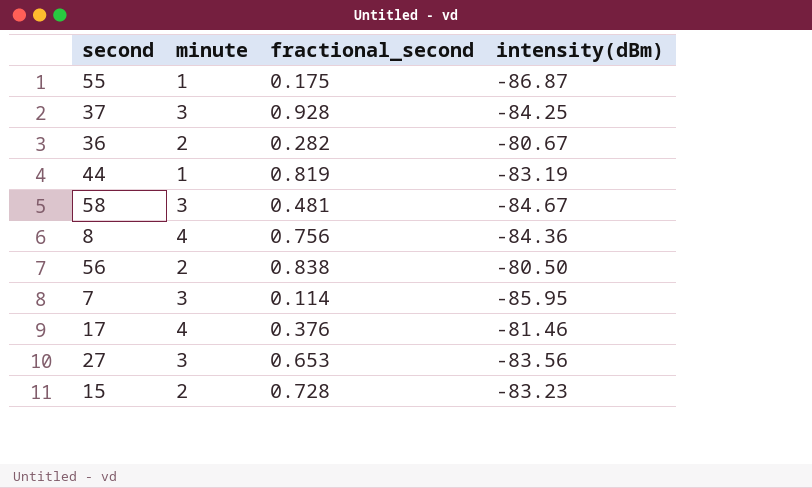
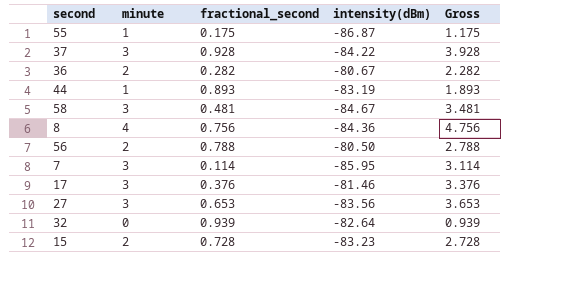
column Gross | formula: none -> [minute] + [fractional_second]
37 | intensity(dBm): -84.25 -> -84.22
44 | fractional_second: 0.819 -> 0.893
56 | fractional_second: 0.838 -> 0.788
17 | minute: 4 -> 3
row 32: none -> 0 | 0.939 | -82.64 | 0.939

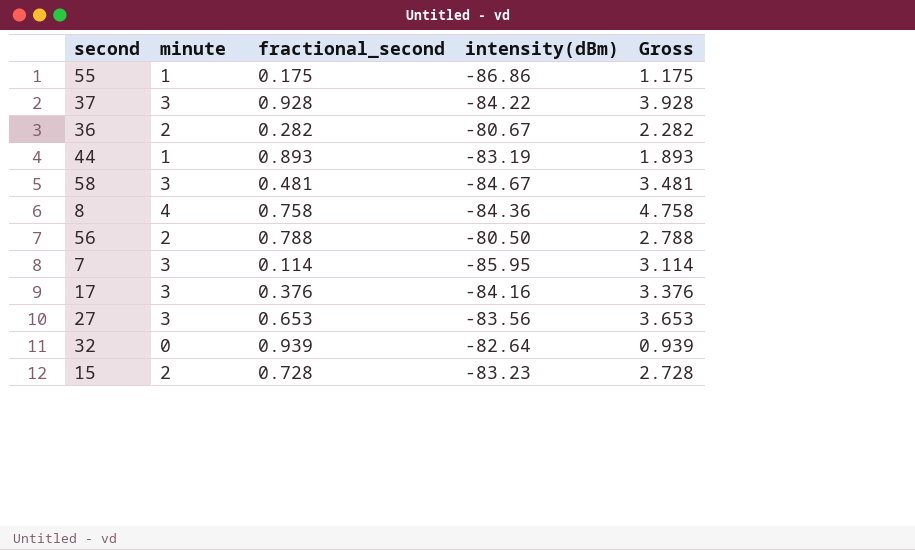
55 | intensity(dBm): -86.87 -> -86.86
8 | fractional_second: 0.756 -> 0.758
8 | Gross: 4.756 -> 4.758
17 | intensity(dBm): -81.46 -> -84.16

